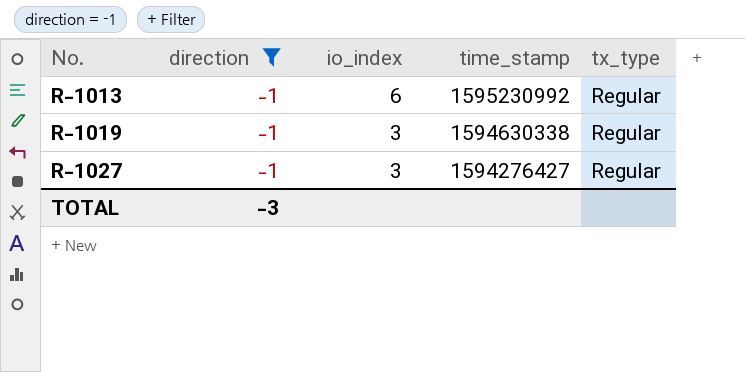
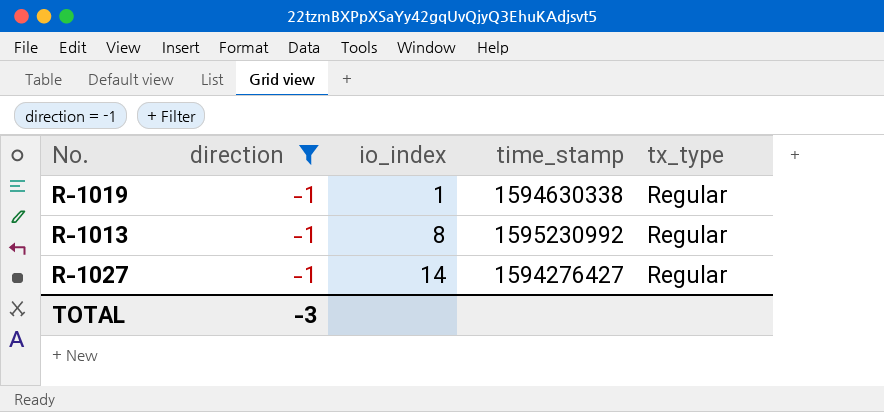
row order: No. ascending -> io_index ascending
R-1019 | io_index: 3 -> 1
R-1013 | io_index: 6 -> 8
R-1027 | io_index: 3 -> 14

